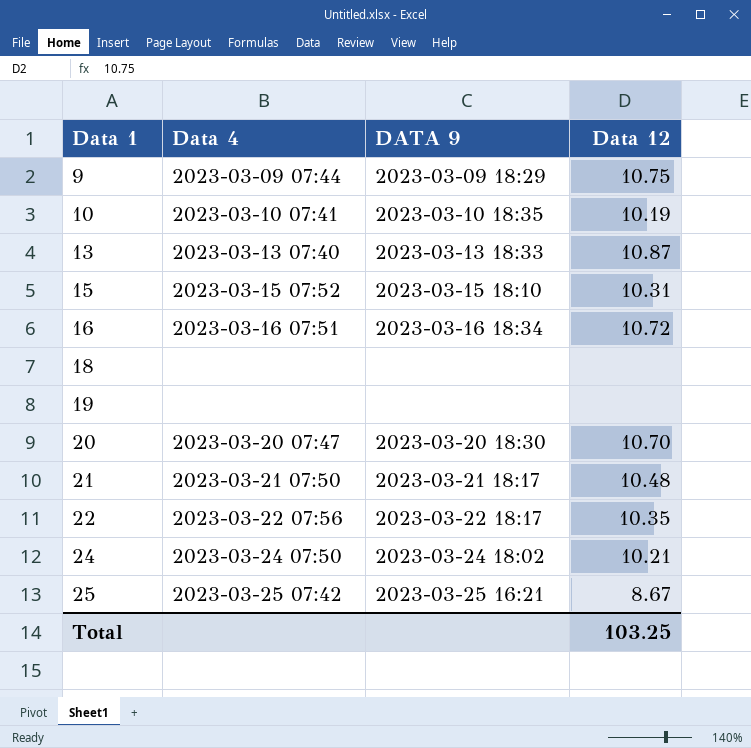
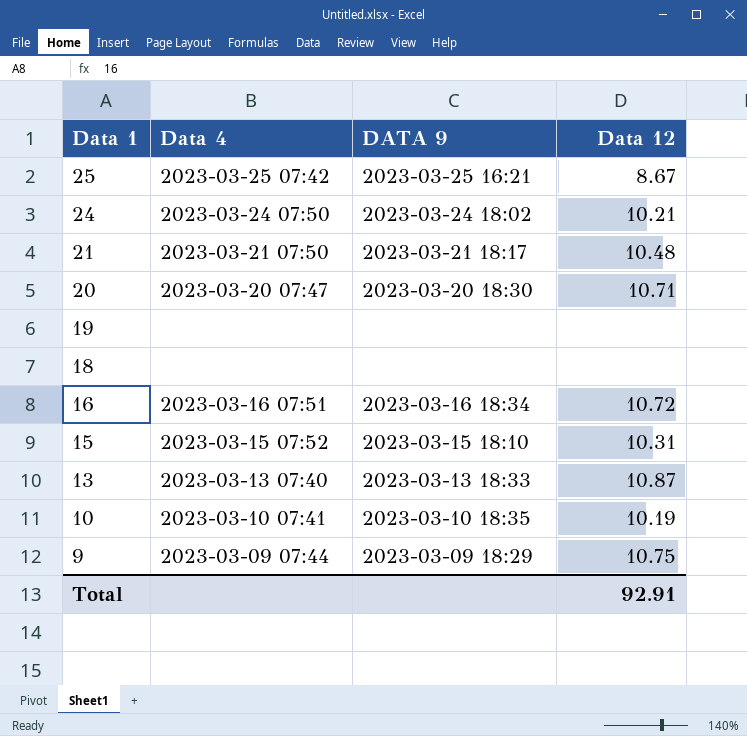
row order: Data 1 ascending -> Data 1 descending
row 22: 2023-03-22 07:56 | 2023-03-22 18:17 | 10.35 -> none
20 | Data 12: 10.70 -> 10.71
Total | Data 12: 103.25 -> 92.91

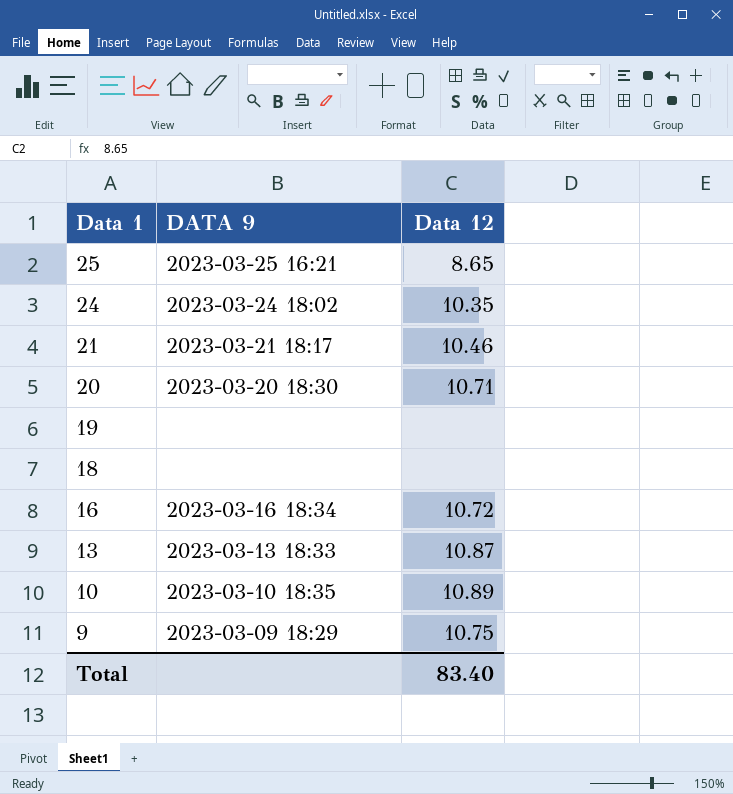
column Data 4 | position: 2 -> none
row 15: 2023-03-15 07:52 | 2023-03-15 18:10 | 10.31 -> none
25 | Data 12: 8.67 -> 8.65
24 | Data 12: 10.21 -> 10.35
21 | Data 12: 10.48 -> 10.46
10 | Data 12: 10.19 -> 10.89
Total | Data 12: 92.91 -> 83.40

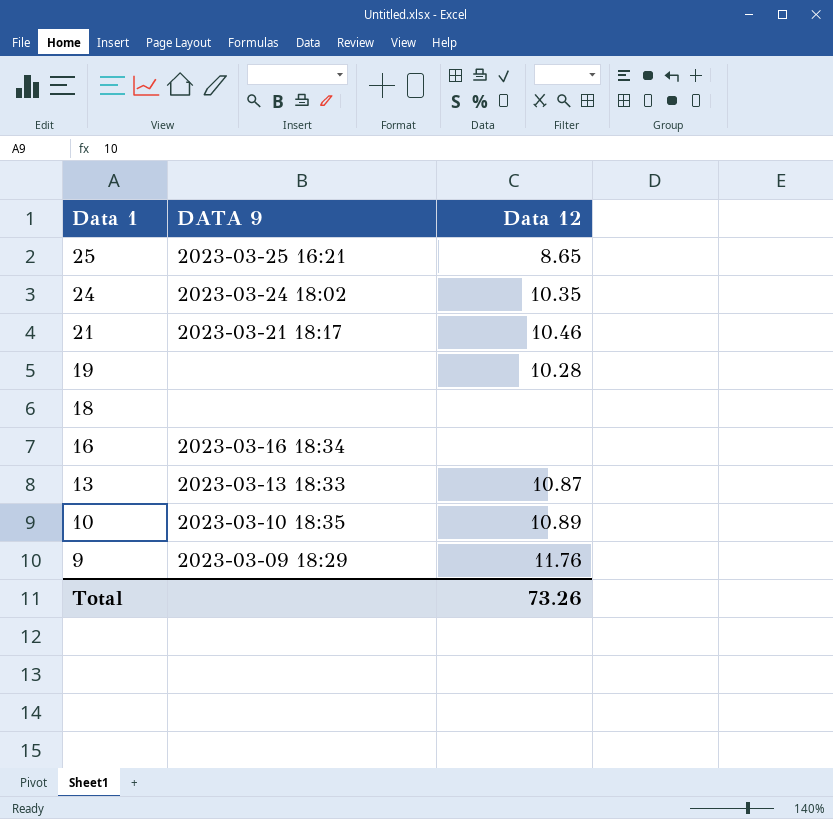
row 20: 2023-03-20 18:30 | 10.71 -> none
19 | Data 12: none -> 10.28
16 | Data 12: 10.72 -> none
9 | Data 12: 10.75 -> 11.76
Total | Data 12: 83.40 -> 73.26

